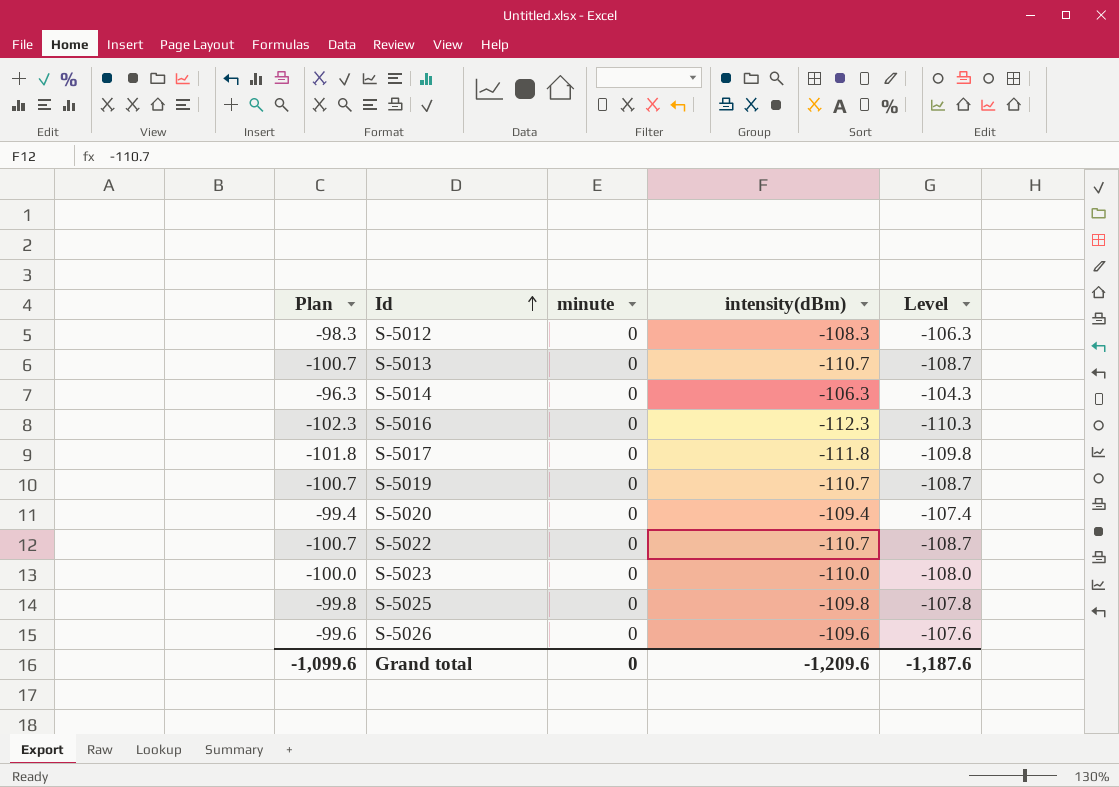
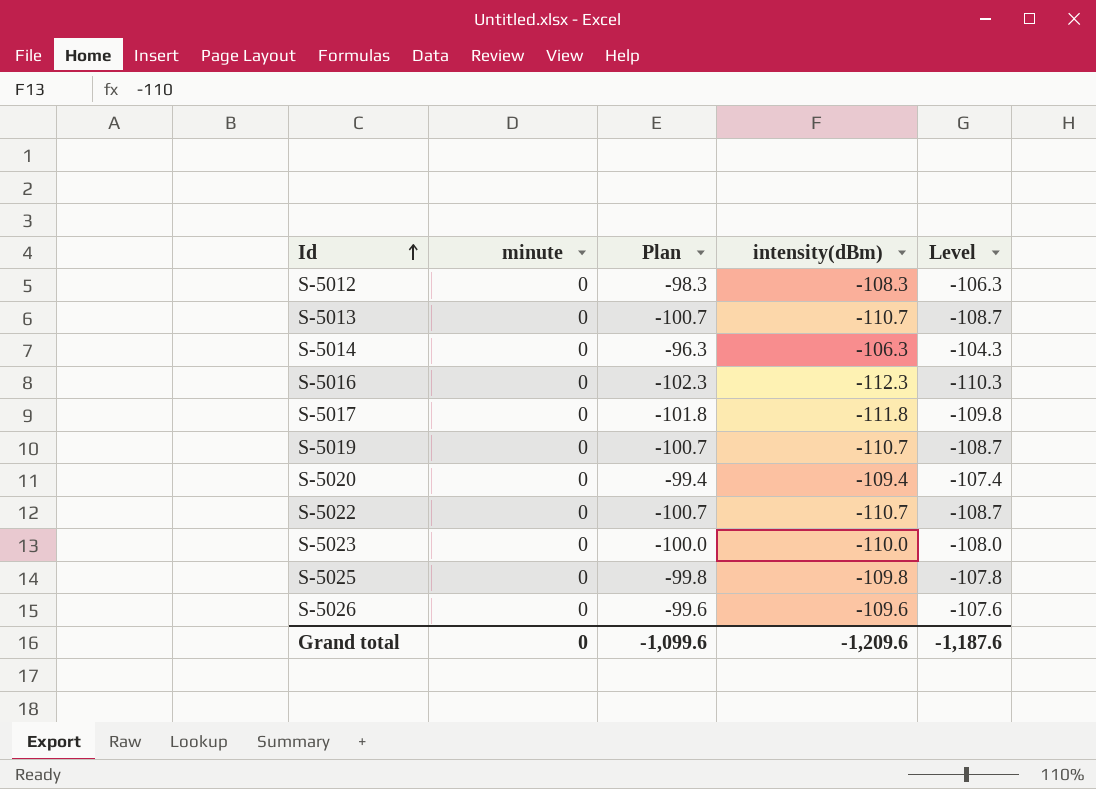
column Plan | position: 1 -> 3

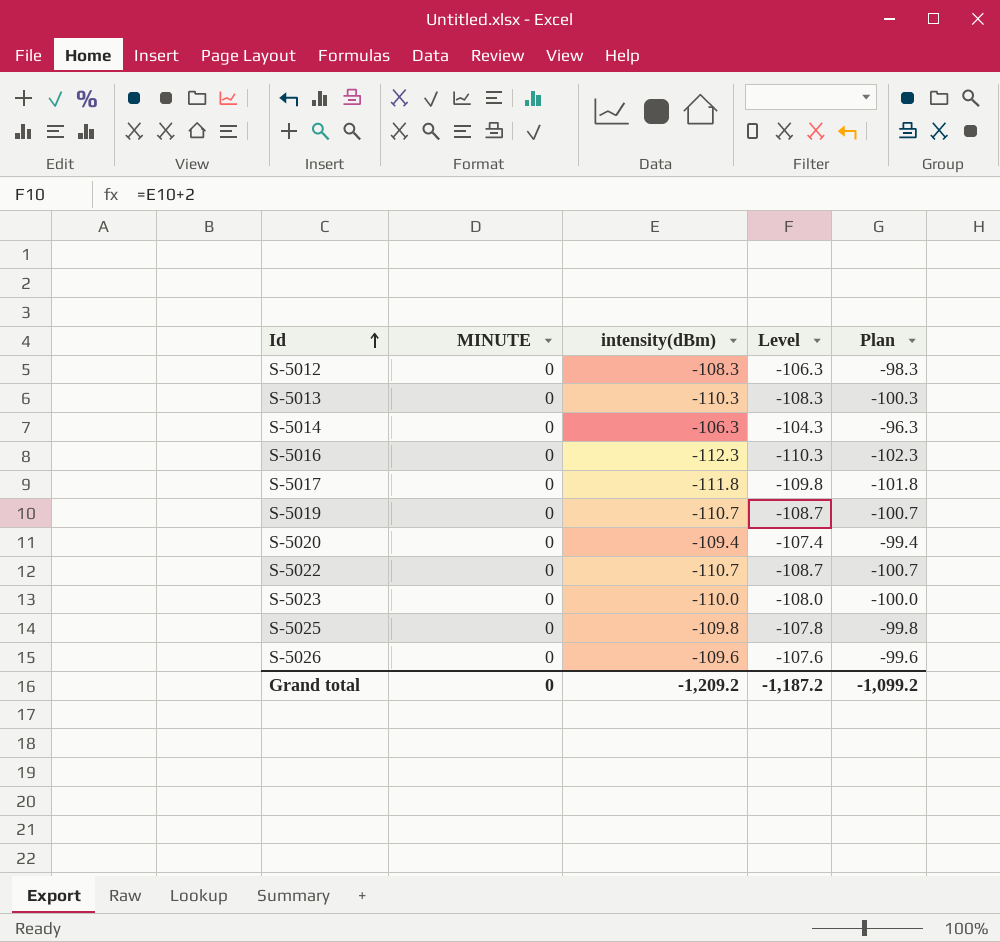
column name: minute -> MINUTE
column Plan | position: 3 -> 5
S-5013 | intensity(dBm): -110.7 -> -110.3
S-5013 | Level: -108.7 -> -108.3
S-5013 | Plan: -100.7 -> -100.3
Grand total | intensity(dBm): -1,209.6 -> -1,209.2
Grand total | Level: -1,187.6 -> -1,187.2
Grand total | Plan: -1,099.6 -> -1,099.2

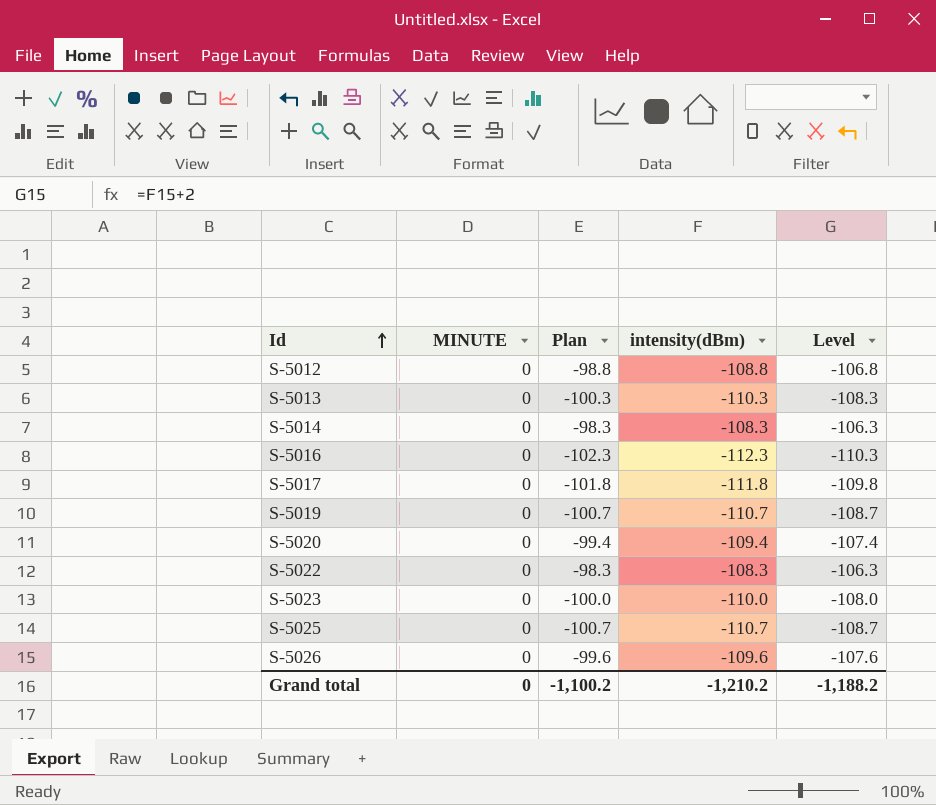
column Plan | position: 5 -> 3
S-5012 | Plan: -98.3 -> -98.8
S-5012 | intensity(dBm): -108.3 -> -108.8
S-5012 | Level: -106.3 -> -106.8
S-5014 | Plan: -96.3 -> -98.3
S-5014 | intensity(dBm): -106.3 -> -108.3
S-5014 | Level: -104.3 -> -106.3
S-5022 | Plan: -100.7 -> -98.3
S-5022 | intensity(dBm): -110.7 -> -108.3
S-5022 | Level: -108.7 -> -106.3
S-5025 | Plan: -99.8 -> -100.7
S-5025 | intensity(dBm): -109.8 -> -110.7
S-5025 | Level: -107.8 -> -108.7
Grand total | Plan: -1,099.2 -> -1,100.2
Grand total | intensity(dBm): -1,209.2 -> -1,210.2
Grand total | Level: -1,187.2 -> -1,188.2

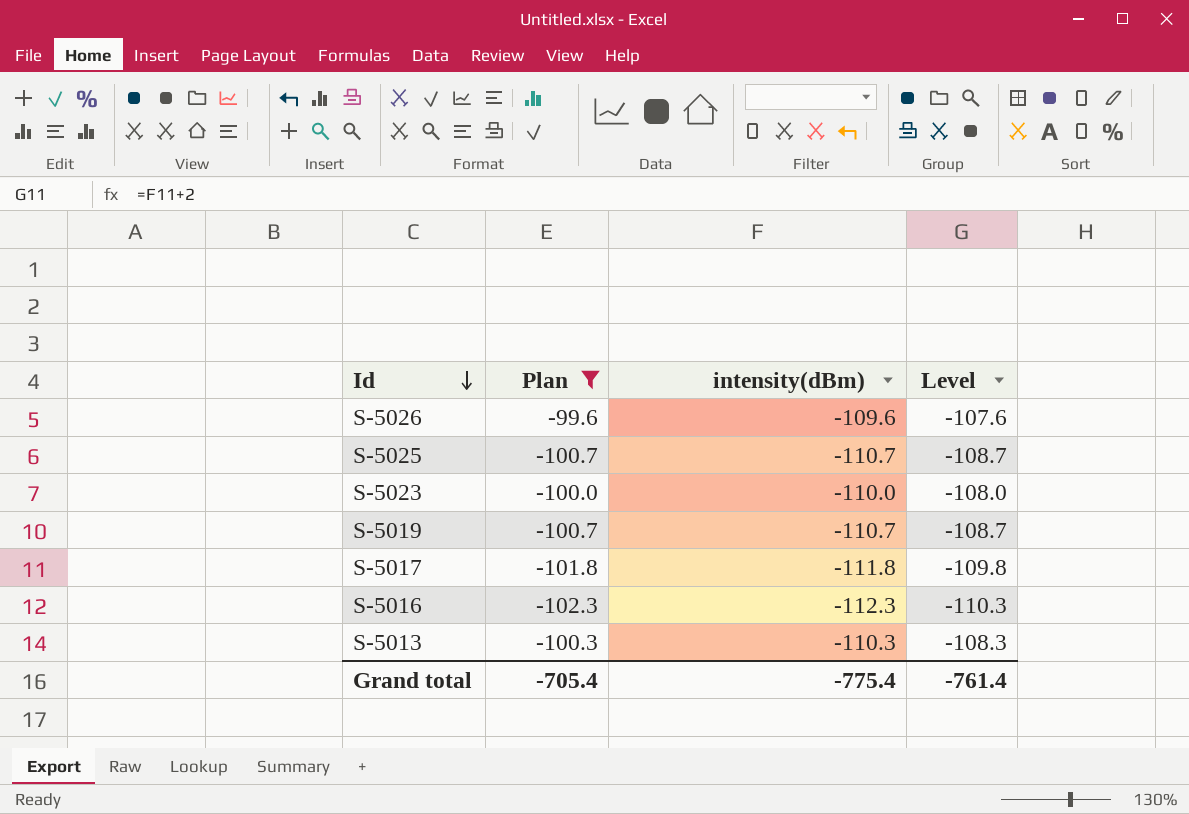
filter: none -> Plan <= -99.6
row order: Id ascending -> Id descending
column MINUTE | position: 2 -> none
Grand total | Plan: -1,100.2 -> -705.4
Grand total | intensity(dBm): -1,210.2 -> -775.4
Grand total | Level: -1,188.2 -> -761.4

